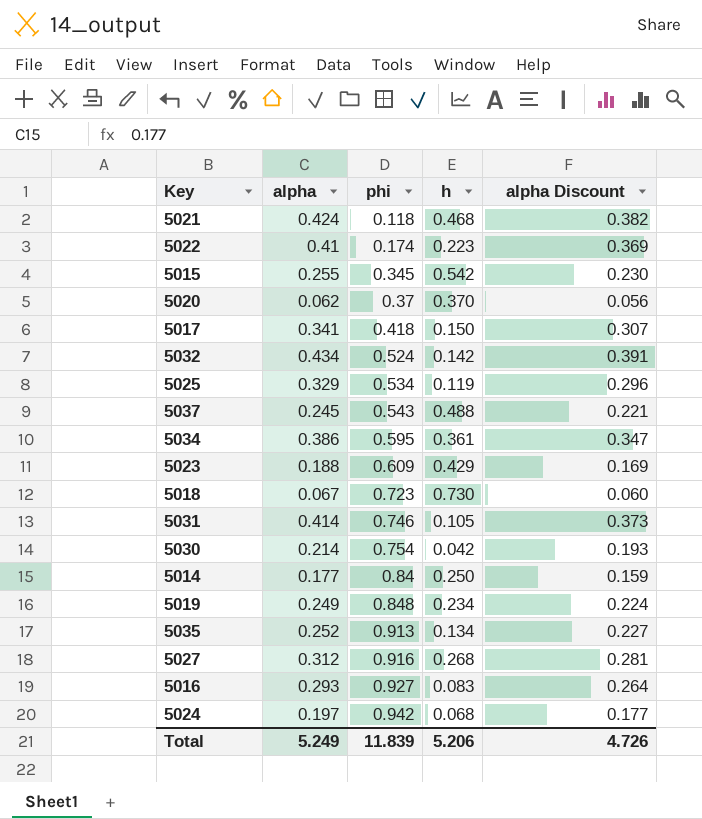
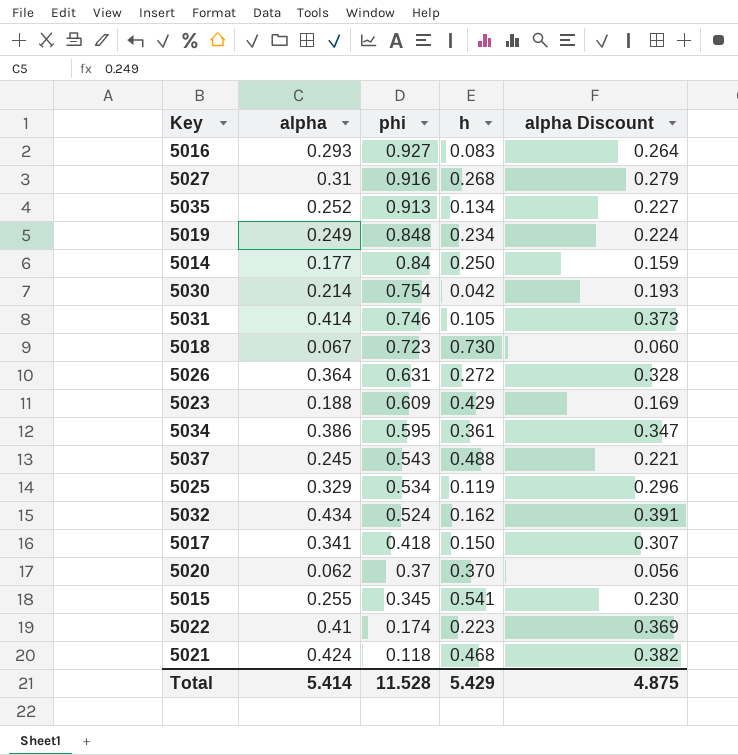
row order: phi ascending -> phi descending
row 5024: 0.197 | 0.942 | 0.068 | 0.177 -> none
5027 | alpha: 0.312 -> 0.31
5027 | alpha Discount: 0.281 -> 0.279
row 5026: none -> 0.364 | 0.631 | 0.272 | 0.328
5032 | h: 0.142 -> 0.162
5015 | h: 0.542 -> 0.541
Total | alpha: 5.249 -> 5.414
Total | phi: 11.839 -> 11.528
Total | h: 5.206 -> 5.429
Total | alpha Discount: 4.726 -> 4.875

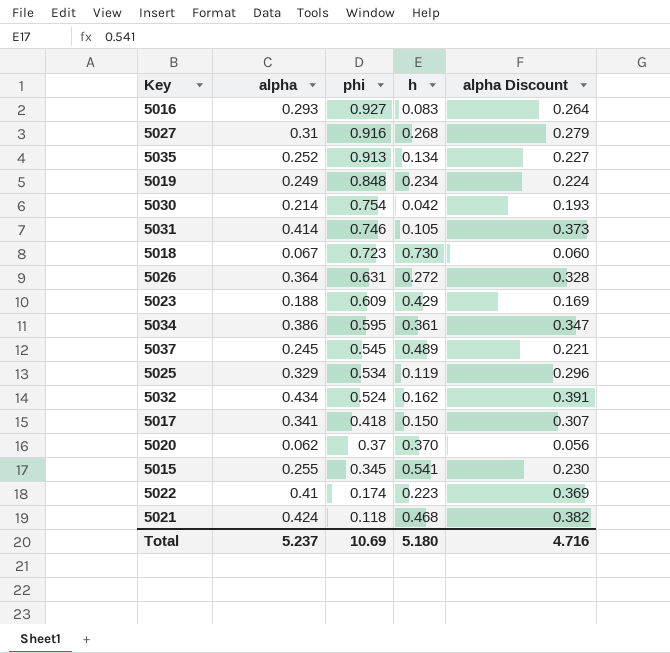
row 5014: 0.177 | 0.84 | 0.250 | 0.159 -> none
5037 | phi: 0.543 -> 0.545
5037 | h: 0.488 -> 0.489
Total | alpha: 5.414 -> 5.237
Total | phi: 11.528 -> 10.69
Total | h: 5.429 -> 5.180
Total | alpha Discount: 4.875 -> 4.716

